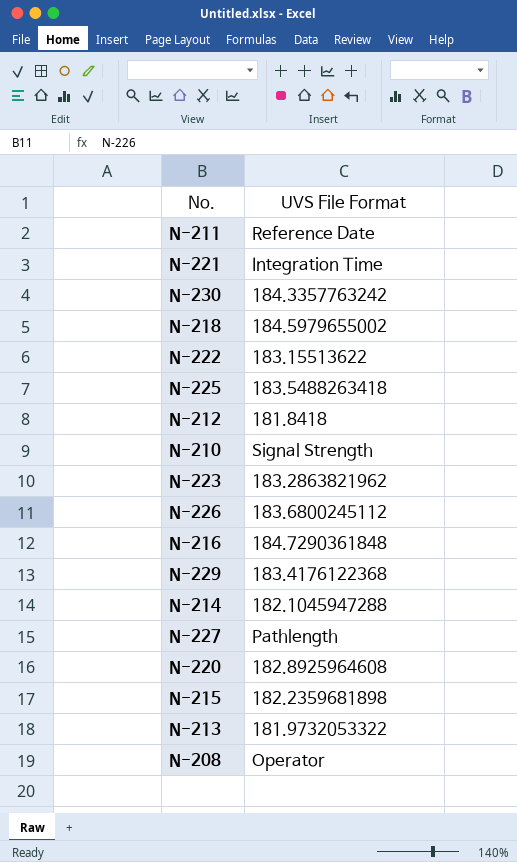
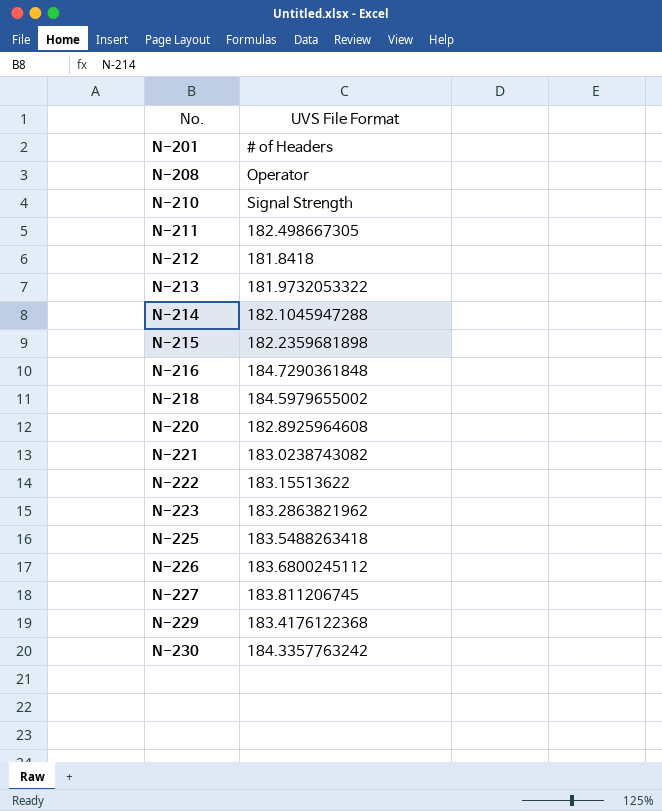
row order: none -> No. ascending
row N-201: none -> # of Headers
N-211 | UVS File Format: Reference Date -> 182.498667305
N-221 | UVS File Format: Integration Time -> 183.0238743082
N-227 | UVS File Format: Pathlength -> 183.811206745

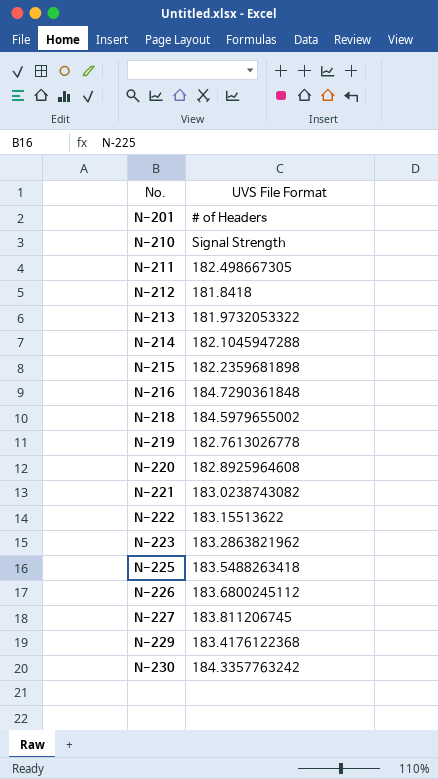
row N-208: Operator -> none
row N-219: none -> 182.7613026778

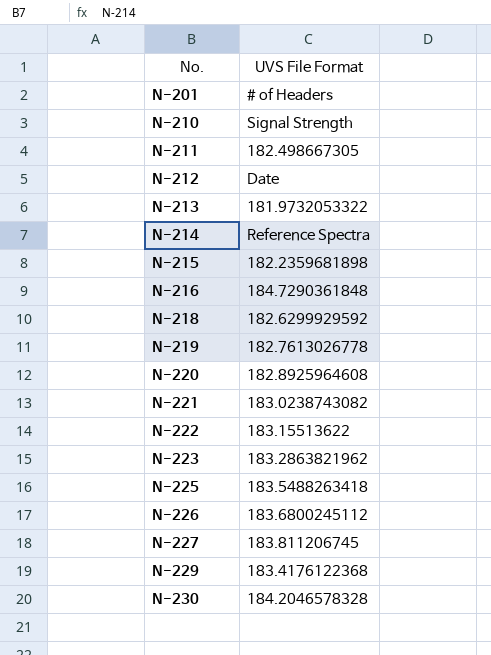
N-212 | UVS File Format: 181.8418 -> Date
N-214 | UVS File Format: 182.1045947288 -> Reference Spectra
N-218 | UVS File Format: 184.5979655002 -> 182.6299929592
N-230 | UVS File Format: 184.3357763242 -> 184.2046578328

